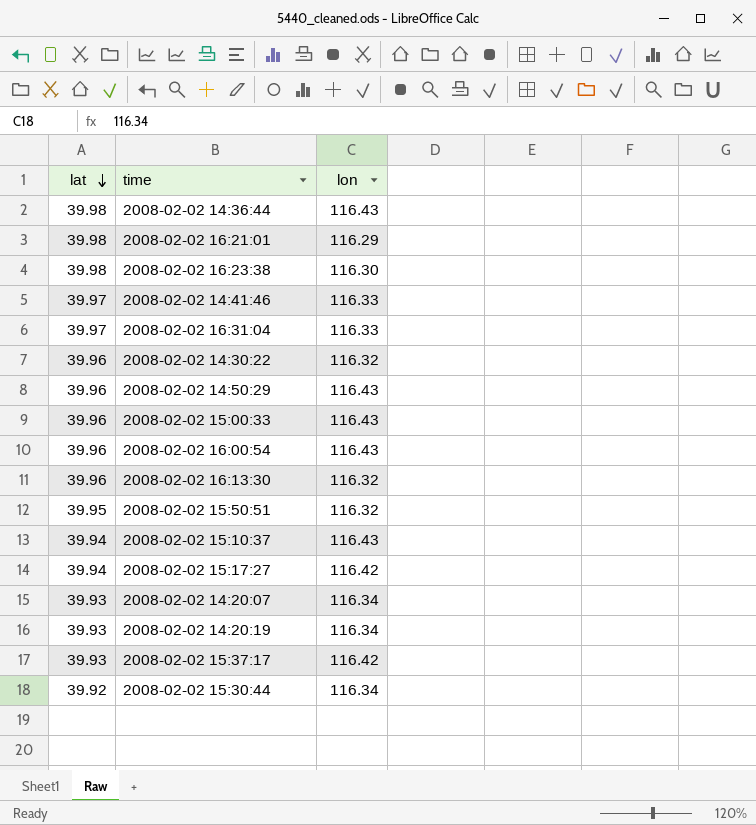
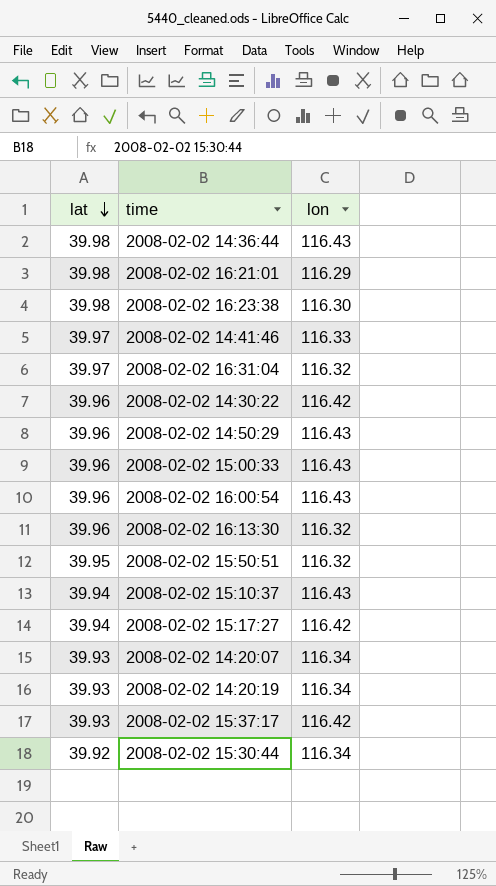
2008-02-02 16:31:04 | lon: 116.33 -> 116.32
2008-02-02 14:30:22 | lon: 116.32 -> 116.42

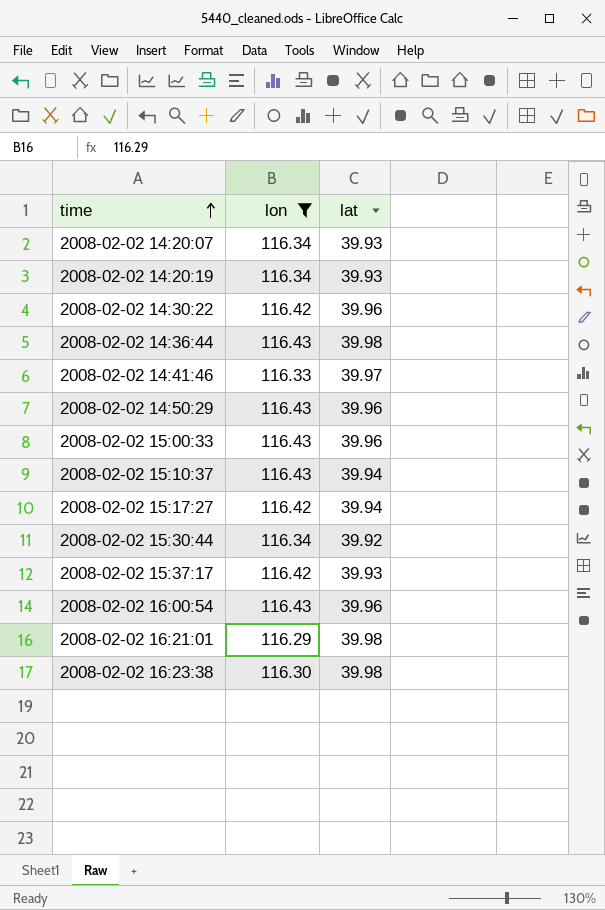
filter: none -> lon != 116.32
row order: lat descending -> time ascending
column lat | position: 1 -> 3

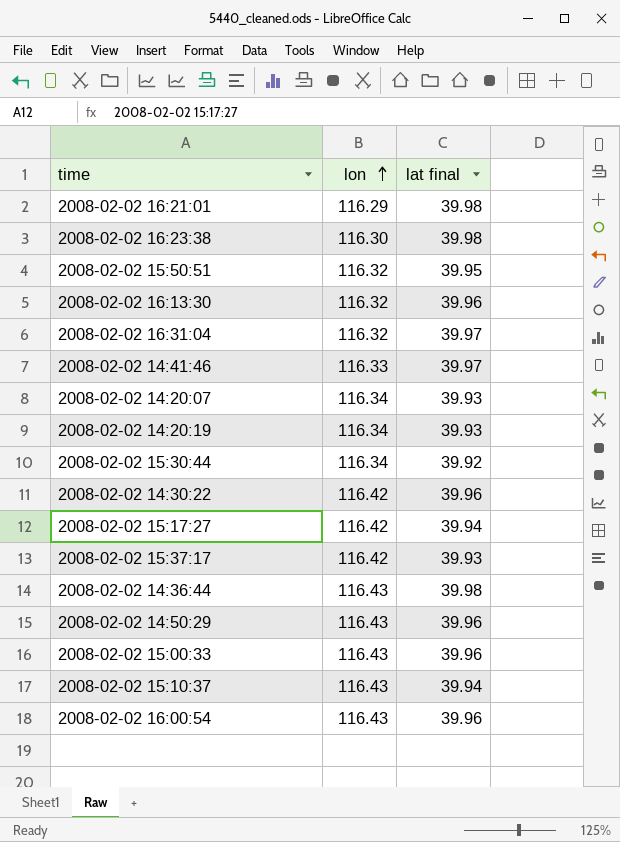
filter: lon != 116.32 -> none
row order: time ascending -> lon ascending
column name: lat -> lat final

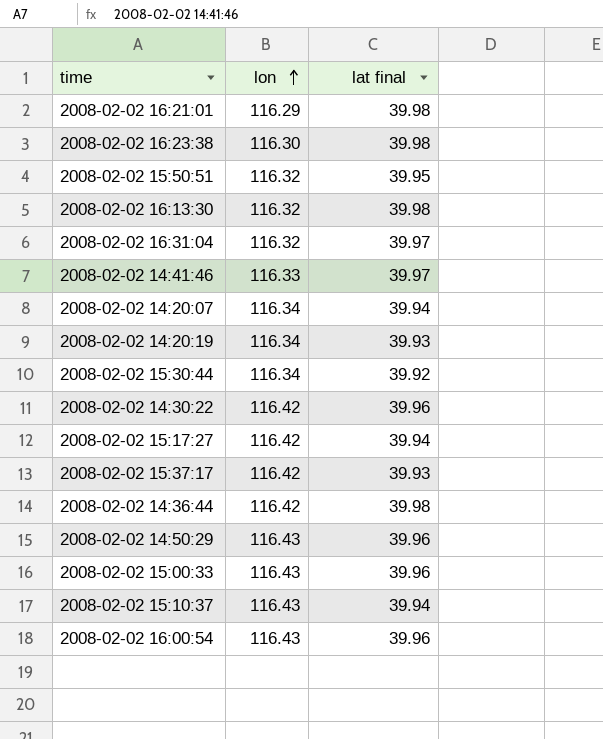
2008-02-02 16:13:30 | lat final: 39.96 -> 39.98
2008-02-02 14:20:07 | lat final: 39.93 -> 39.94
2008-02-02 14:36:44 | lon: 116.43 -> 116.42

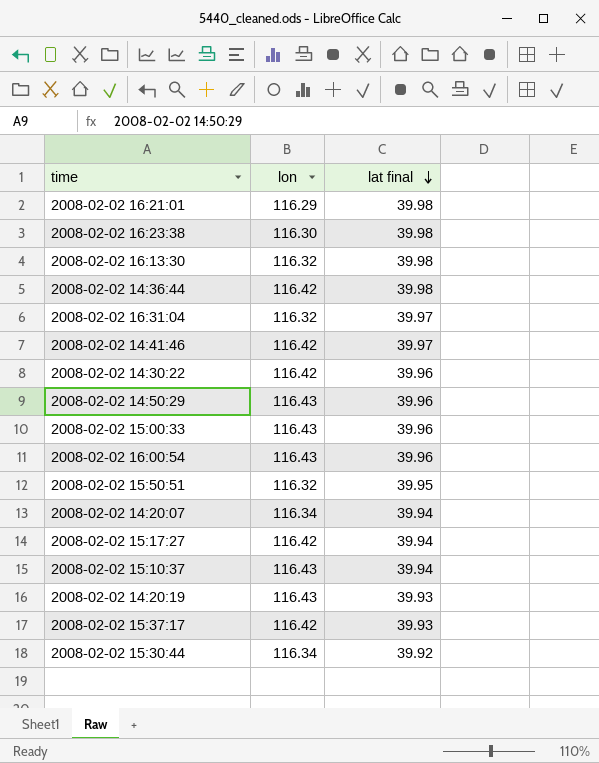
row order: lon ascending -> lat final descending
2008-02-02 14:41:46 | lon: 116.33 -> 116.42
2008-02-02 14:20:19 | lon: 116.34 -> 116.43

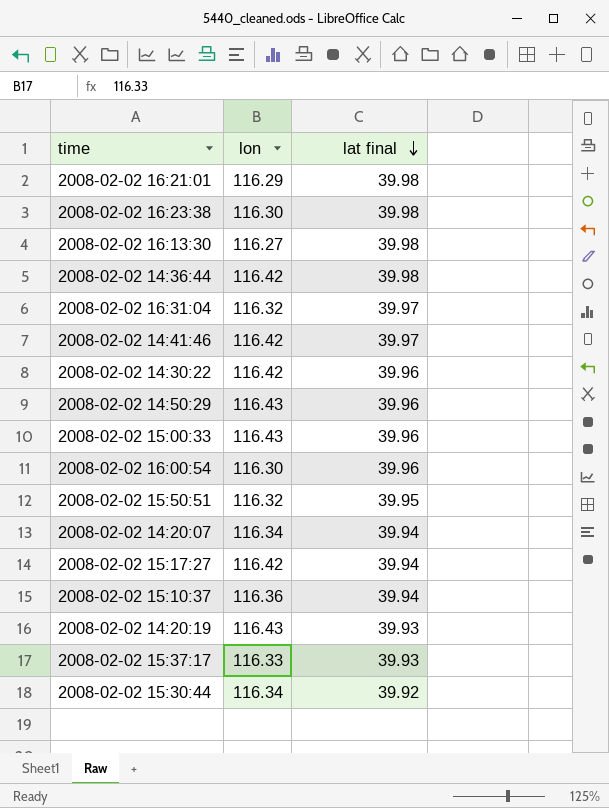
2008-02-02 16:13:30 | lon: 116.32 -> 116.27
2008-02-02 16:00:54 | lon: 116.43 -> 116.30
2008-02-02 15:10:37 | lon: 116.43 -> 116.36
2008-02-02 15:37:17 | lon: 116.42 -> 116.33

